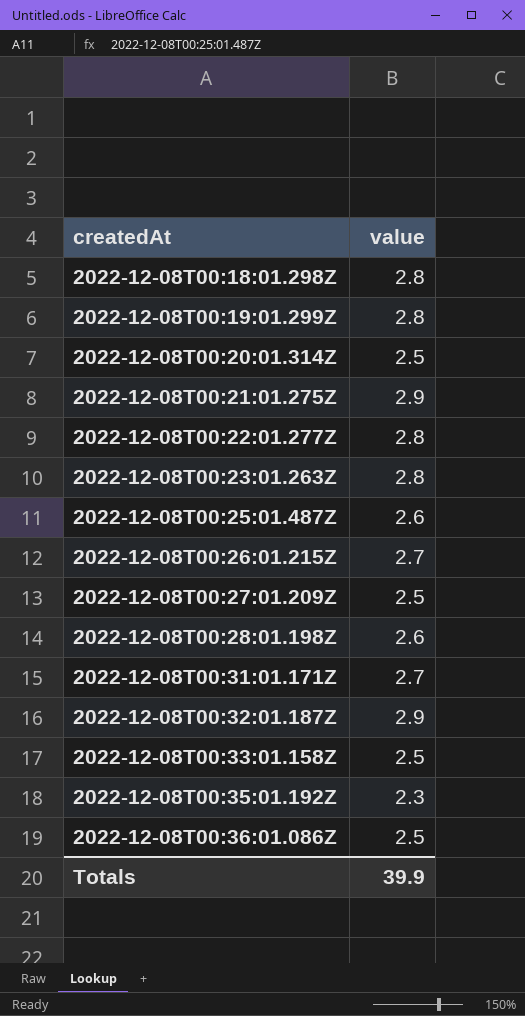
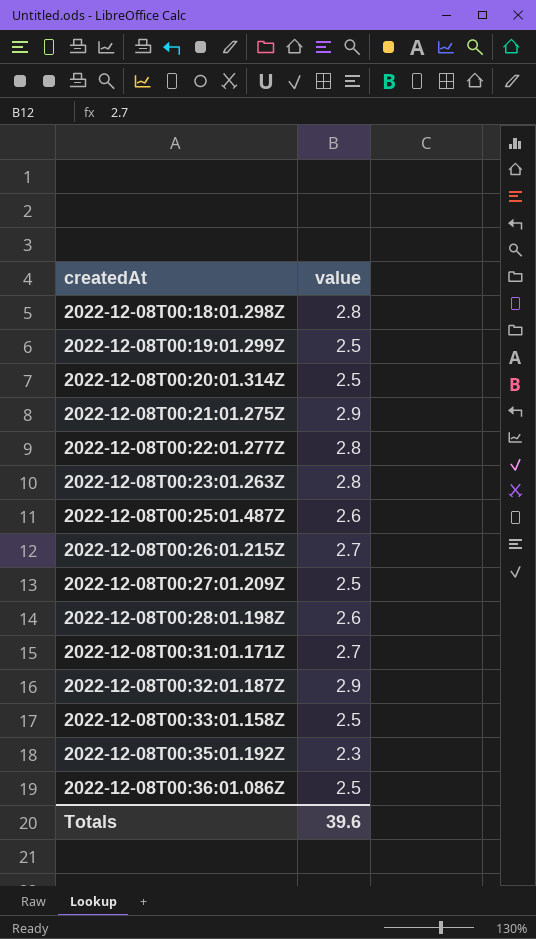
2022-12-08T00:19:01.299Z | value: 2.8 -> 2.5
Totals | value: 39.9 -> 39.6

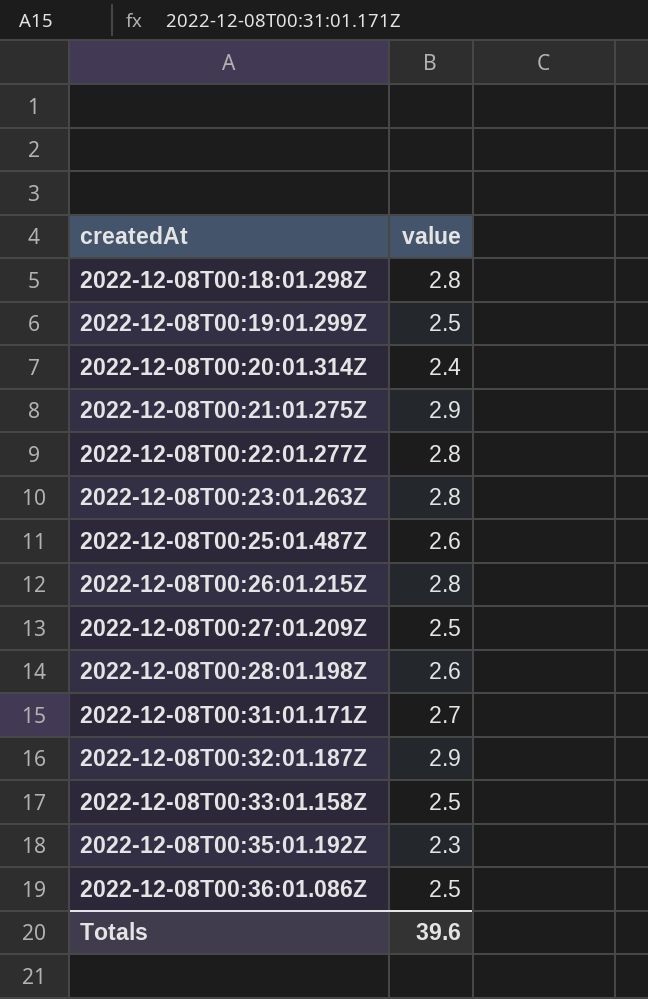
2022-12-08T00:20:01.314Z | value: 2.5 -> 2.4
2022-12-08T00:26:01.215Z | value: 2.7 -> 2.8

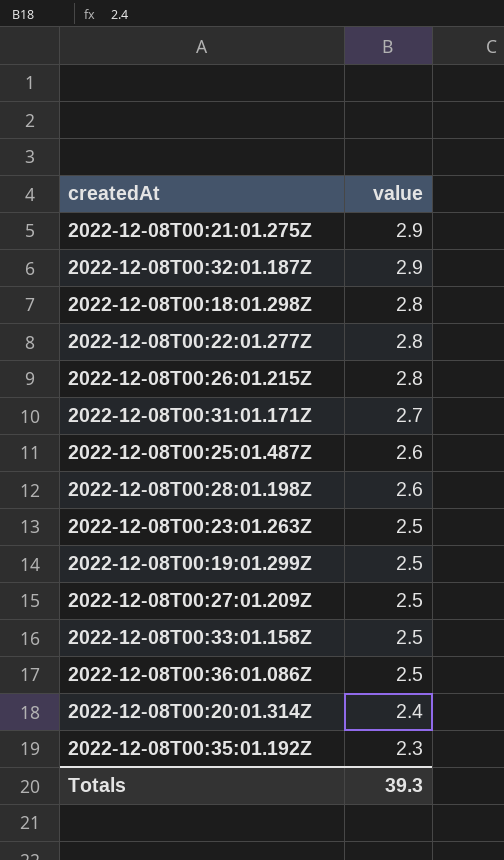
row order: createdAt ascending -> value descending
2022-12-08T00:23:01.263Z | value: 2.8 -> 2.5
Totals | value: 39.6 -> 39.3

